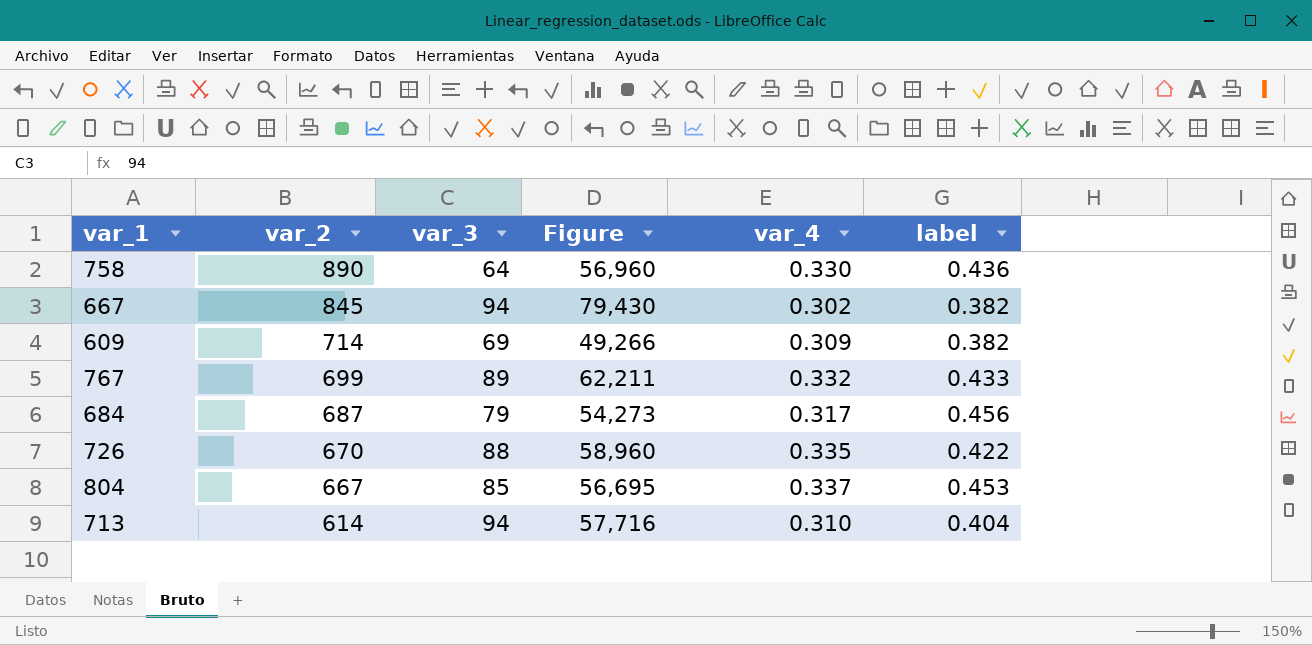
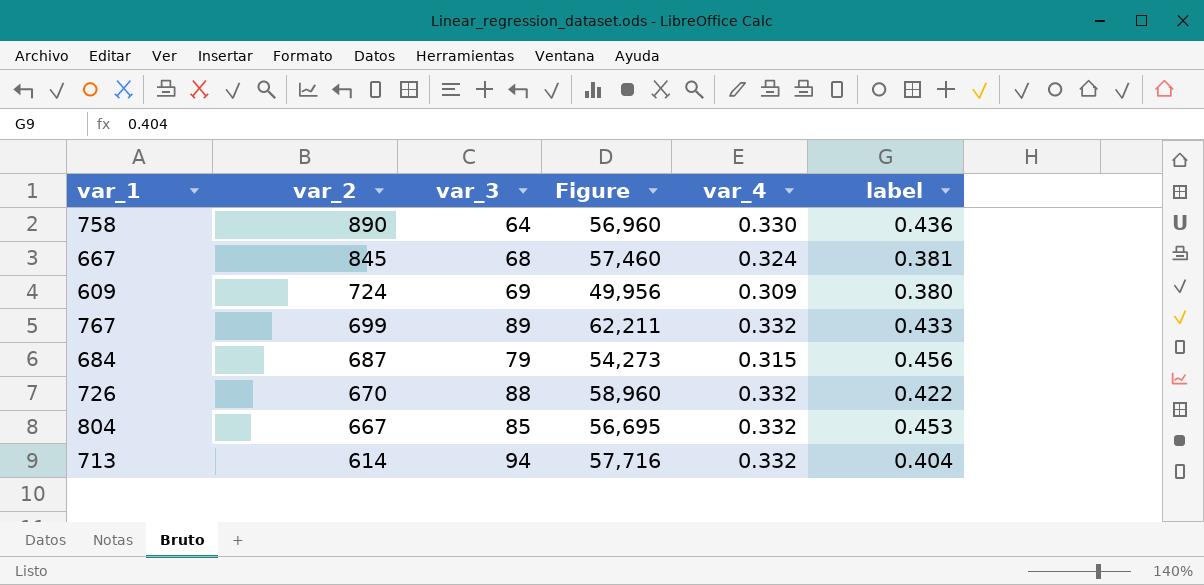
667 | var_3: 94 -> 68
667 | Figure: 79,430 -> 57,460
667 | var_4: 0.302 -> 0.324
667 | label: 0.382 -> 0.381
609 | var_2: 714 -> 724
609 | Figure: 49,266 -> 49,956
609 | label: 0.382 -> 0.380
684 | var_4: 0.317 -> 0.315
726 | var_4: 0.335 -> 0.332
804 | var_4: 0.337 -> 0.332
713 | var_4: 0.310 -> 0.332

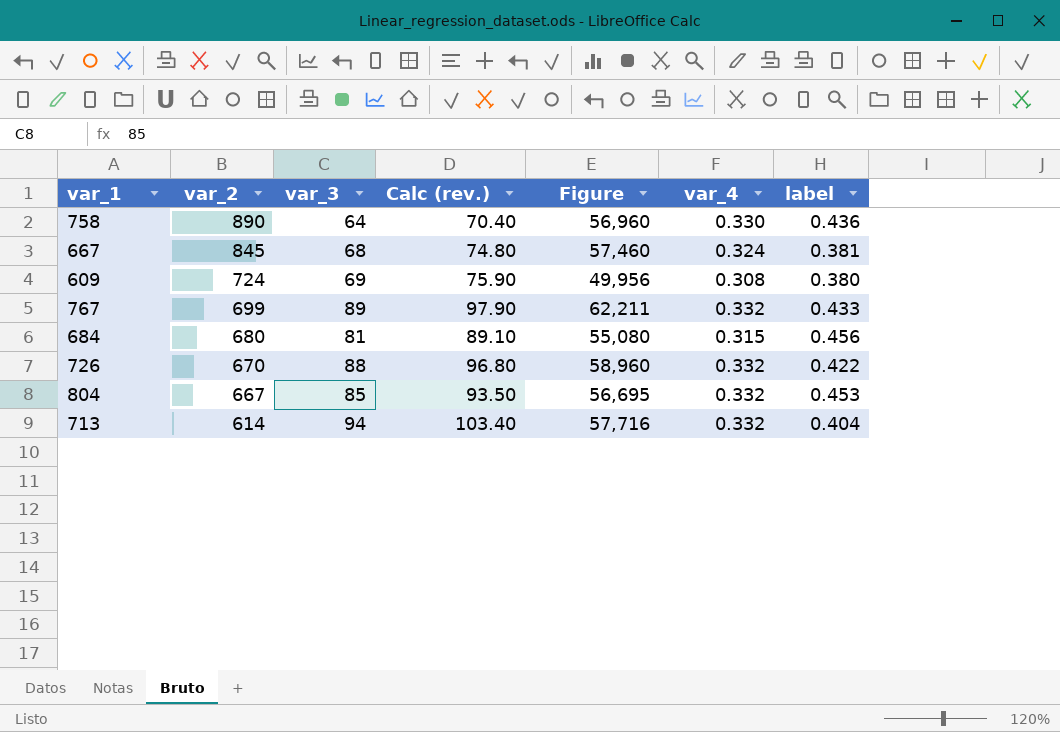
column Calc (rev.) | formula: none -> [var_3] * 1.1
609 | var_4: 0.309 -> 0.308
684 | var_2: 687 -> 680
684 | var_3: 79 -> 81
684 | Figure: 54,273 -> 55,080

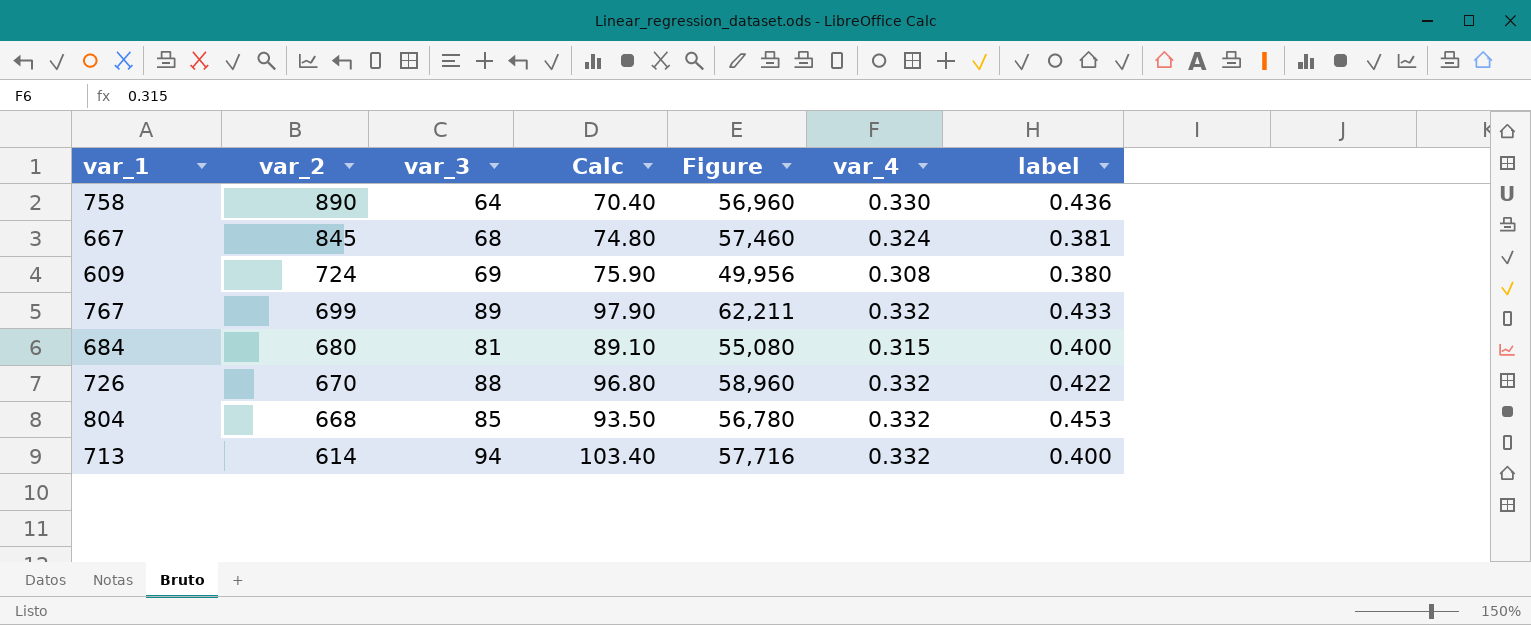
column name: Calc (rev.) -> Calc
684 | label: 0.456 -> 0.400
804 | var_2: 667 -> 668
804 | Figure: 56,695 -> 56,780
713 | label: 0.404 -> 0.400

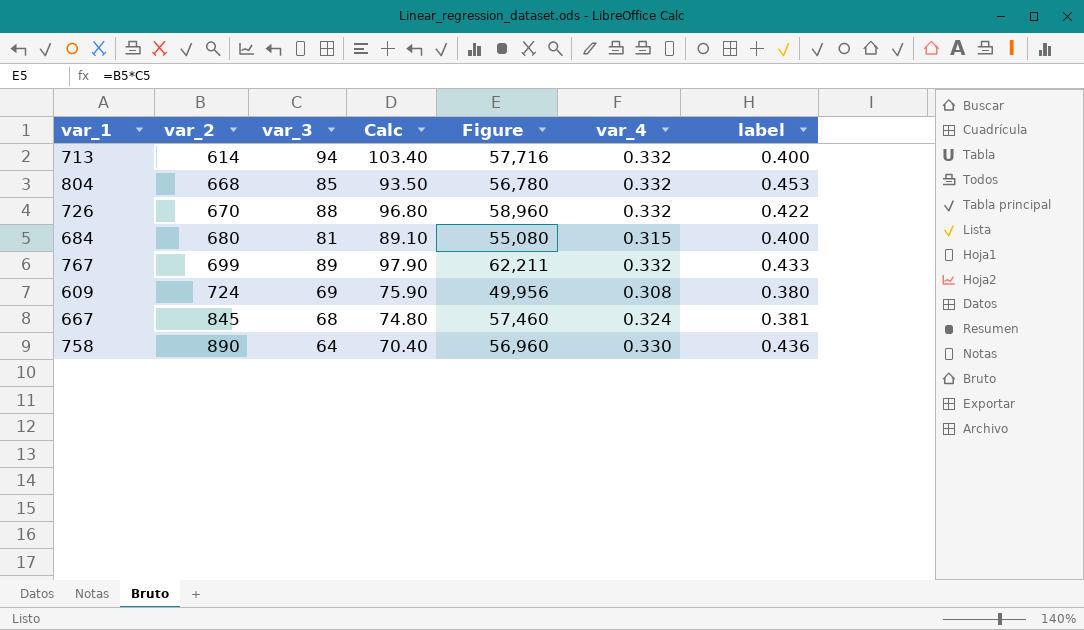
row order: var_2 descending -> var_2 ascending

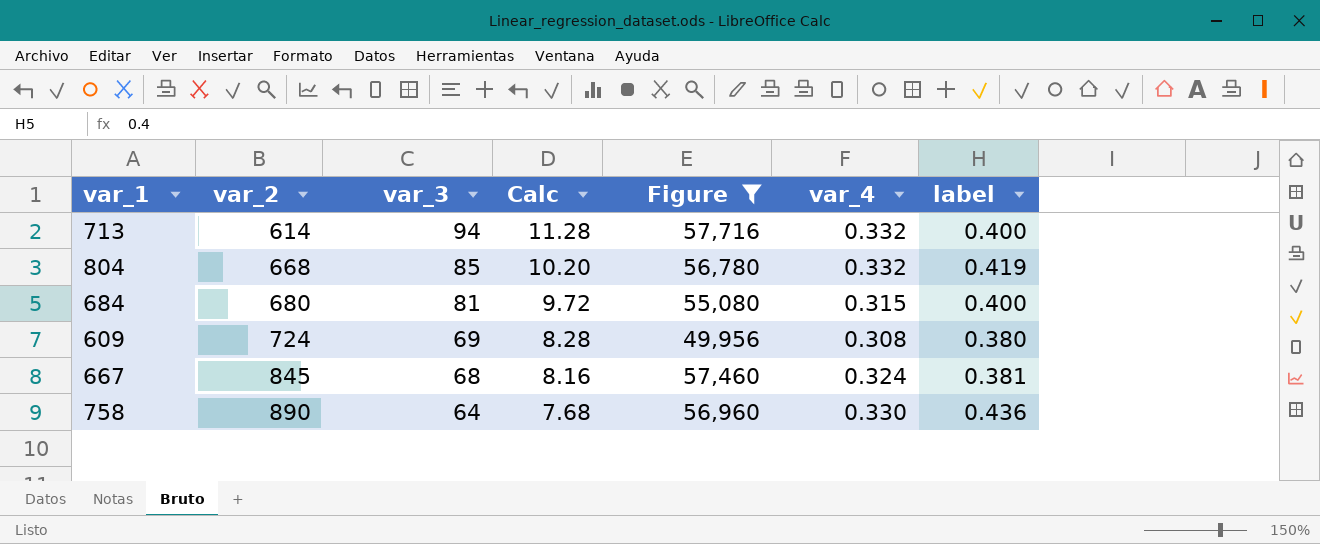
filter: none -> Figure <= 57,716
column Calc | formula: [var_3] * 1.1 -> [var_3] * 0.12
804 | label: 0.453 -> 0.419

